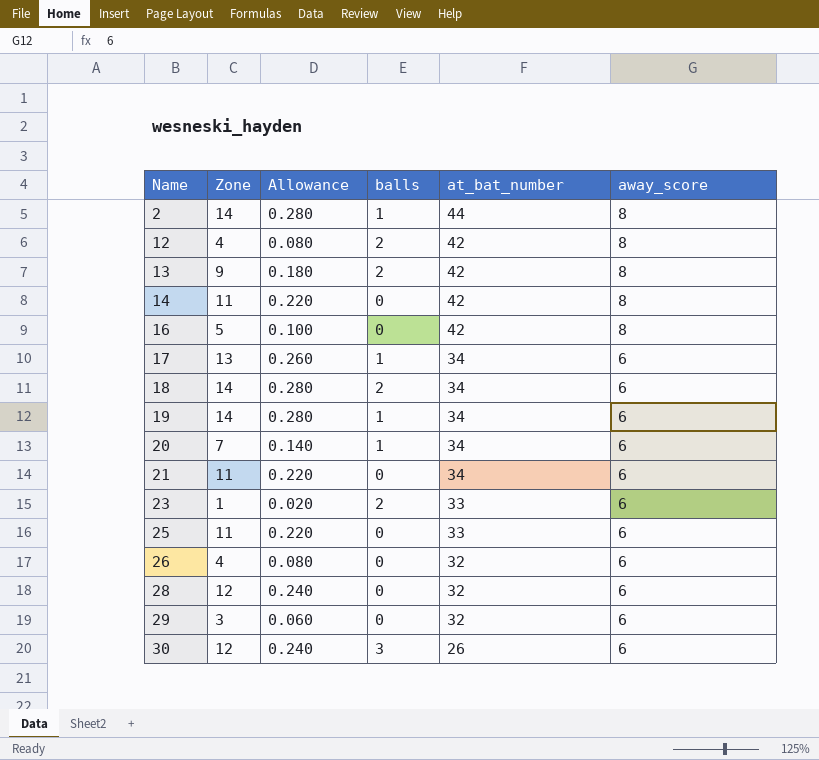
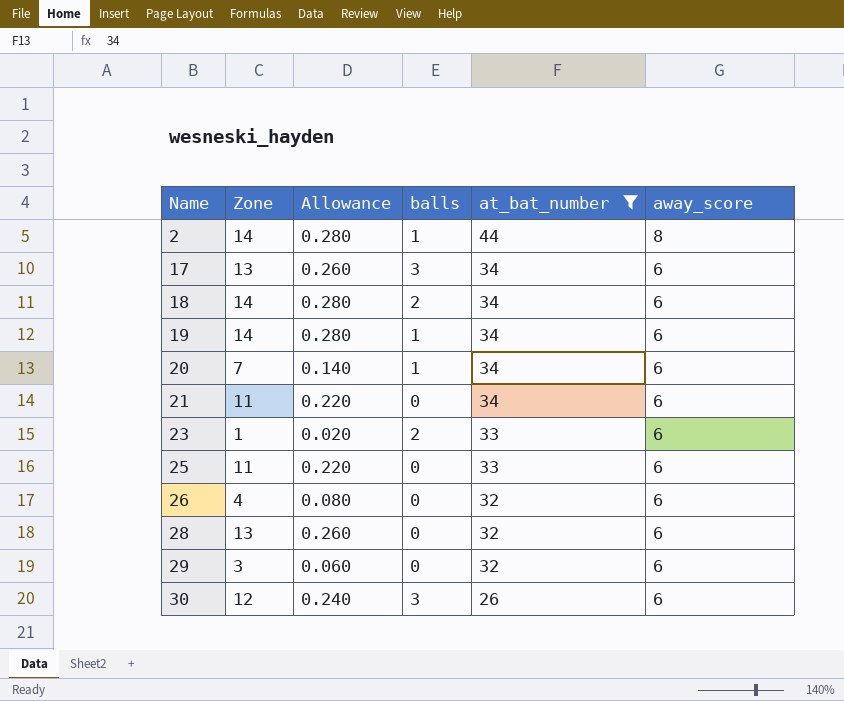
filter: none -> at_bat_number != 42
17 | balls: 1 -> 3
28 | Zone: 12 -> 13
28 | Allowance: 0.240 -> 0.260

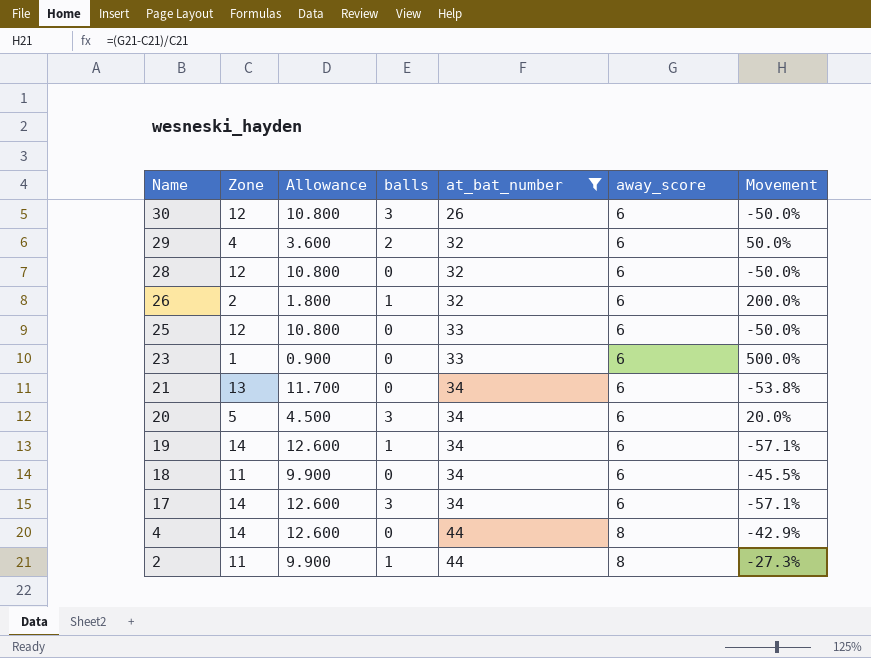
row order: Name ascending -> Name descending
column Allowance | formula: [Zone] * 0.02 -> [Zone] * 0.9
column Movement | formula: none -> ([away_score] - [Zone]) / [Zone]
29 | Zone: 3 -> 4
29 | balls: 0 -> 2
28 | Zone: 13 -> 12
26 | Zone: 4 -> 2
26 | balls: 0 -> 1
25 | Zone: 11 -> 12
23 | balls: 2 -> 0
21 | Zone: 11 -> 13
20 | Zone: 7 -> 5
20 | balls: 1 -> 3
18 | Zone: 14 -> 11
18 | balls: 2 -> 0
17 | Zone: 13 -> 14
row 4: none -> 14 | 12.600 | 0 | 44 | 8 | -42.9%
2 | Zone: 14 -> 11

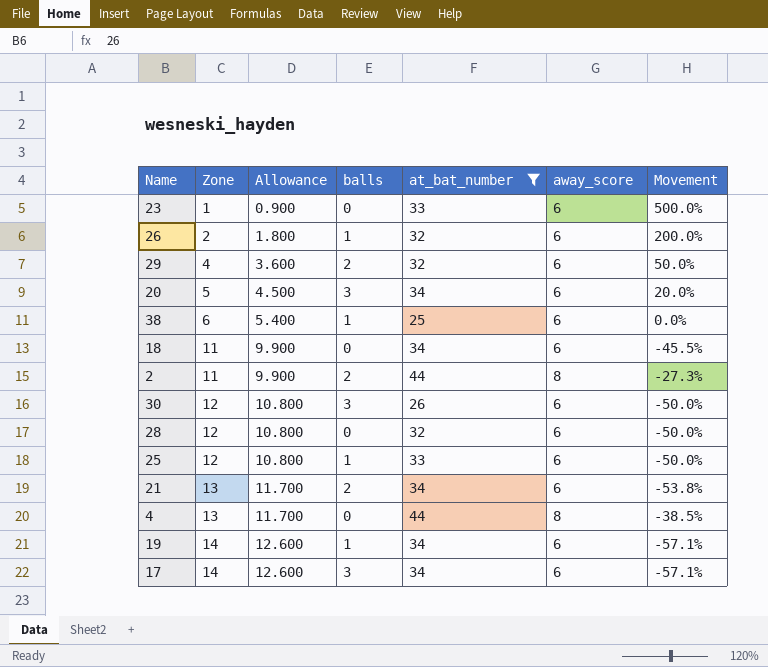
row order: Name descending -> Zone ascending
row 38: none -> 6 | 5.400 | 1 | 25 | 6 | 0.0%
2 | balls: 1 -> 2
25 | balls: 0 -> 1
21 | balls: 0 -> 2
4 | Zone: 14 -> 13
4 | Allowance: 12.600 -> 11.700
4 | Movement: -42.9% -> -38.5%

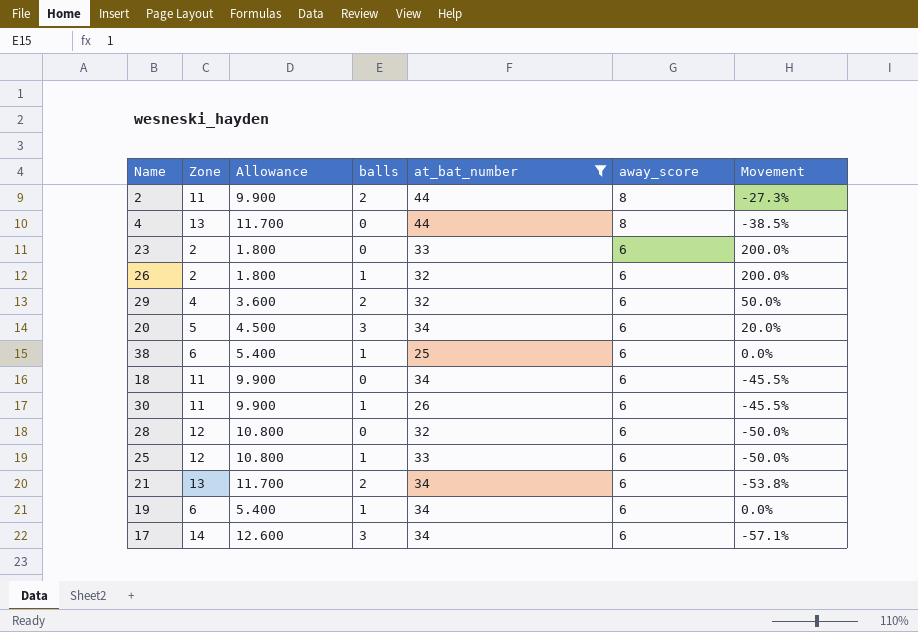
row order: Zone ascending -> away_score descending
23 | Zone: 1 -> 2
23 | Allowance: 0.900 -> 1.800
23 | Movement: 500.0% -> 200.0%
30 | Zone: 12 -> 11
30 | Allowance: 10.800 -> 9.900
30 | balls: 3 -> 1
30 | Movement: -50.0% -> -45.5%
19 | Zone: 14 -> 6
19 | Allowance: 12.600 -> 5.400
19 | Movement: -57.1% -> 0.0%

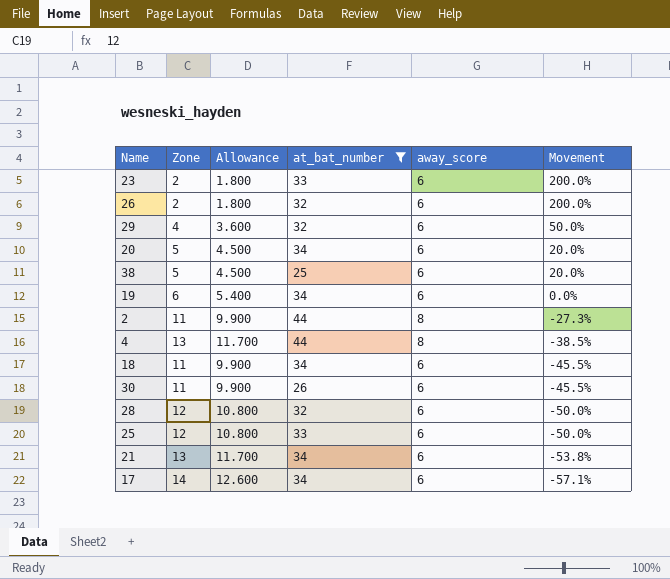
row order: away_score descending -> Movement descending
column balls | position: 4 -> none
38 | Zone: 6 -> 5
38 | Allowance: 5.400 -> 4.500
38 | Movement: 0.0% -> 20.0%

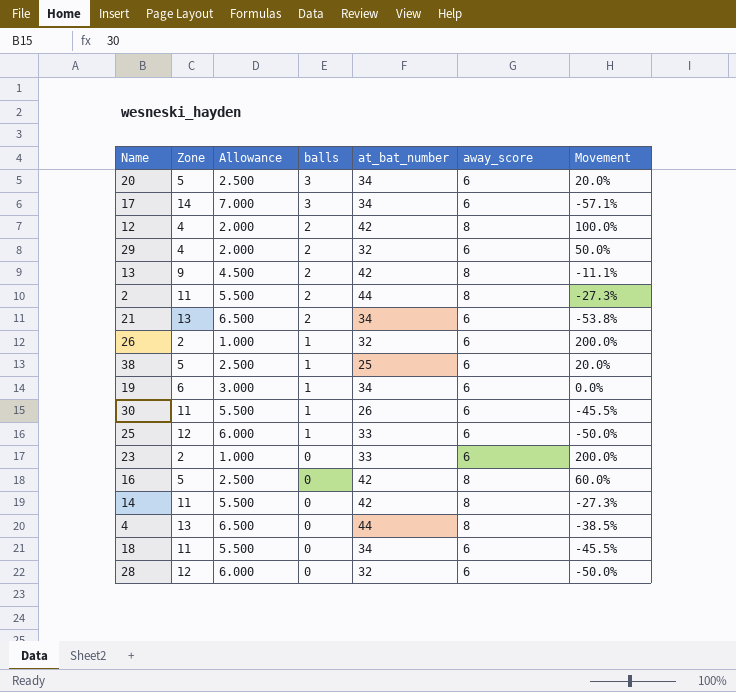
filter: at_bat_number != 42 -> none
row order: Movement descending -> balls descending
column Allowance | formula: [Zone] * 0.9 -> [Zone] * 0.5
column balls | position: none -> 4

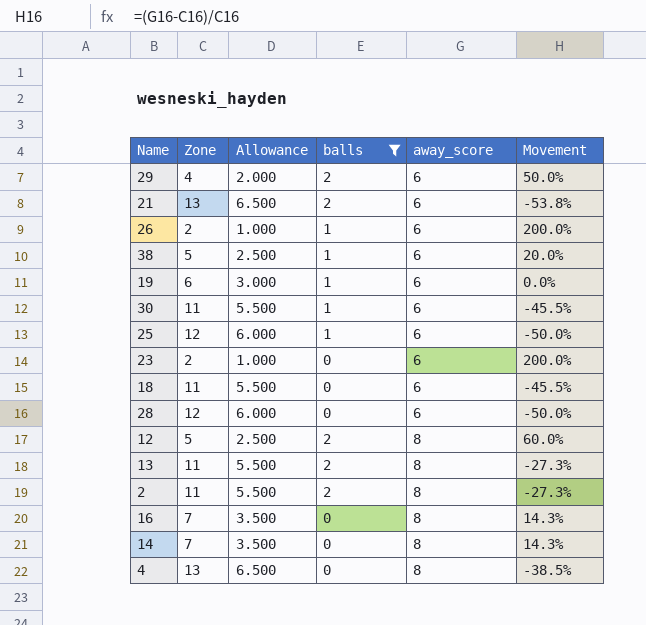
filter: none -> balls != 3
row order: balls descending -> away_score ascending
column at_bat_number | position: 5 -> none
12 | Zone: 4 -> 5
12 | Allowance: 2.000 -> 2.500
12 | Movement: 100.0% -> 60.0%
13 | Zone: 9 -> 11
13 | Allowance: 4.500 -> 5.500
13 | Movement: -11.1% -> -27.3%
16 | Zone: 5 -> 7
16 | Allowance: 2.500 -> 3.500
16 | Movement: 60.0% -> 14.3%
14 | Zone: 11 -> 7
14 | Allowance: 5.500 -> 3.500
14 | Movement: -27.3% -> 14.3%

